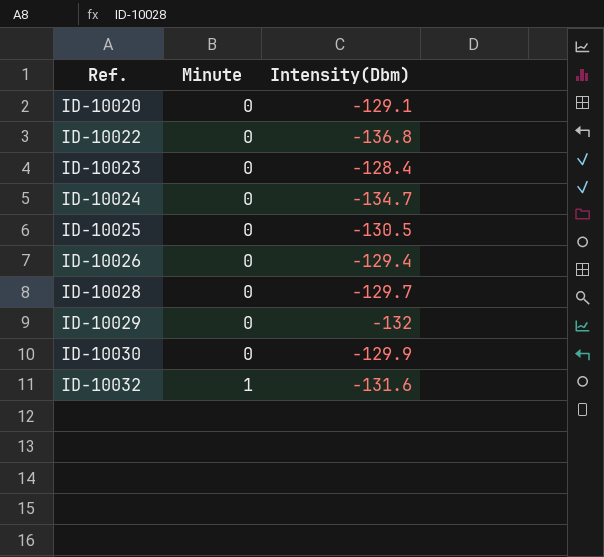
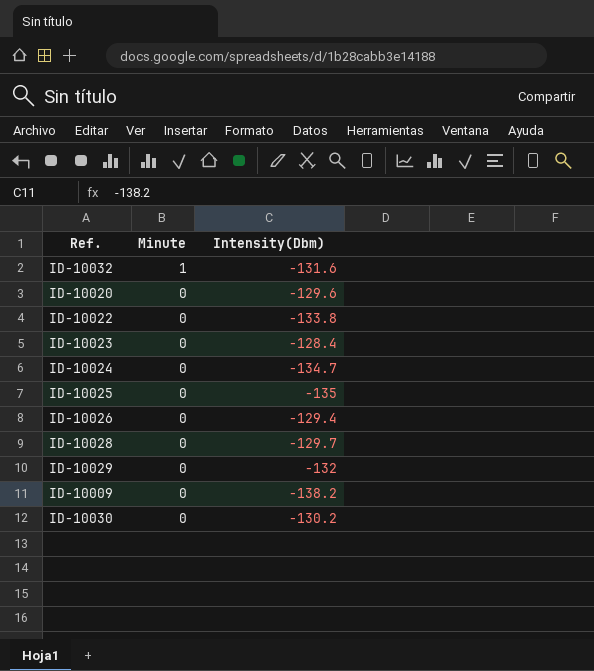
row order: Ref. ascending -> Minute descending
ID-10020 | Intensity(Dbm): -129.1 -> -129.6
ID-10022 | Intensity(Dbm): -136.8 -> -133.8
ID-10025 | Intensity(Dbm): -130.5 -> -135
row ID-10009: none -> 0 | -138.2
ID-10030 | Intensity(Dbm): -129.9 -> -130.2

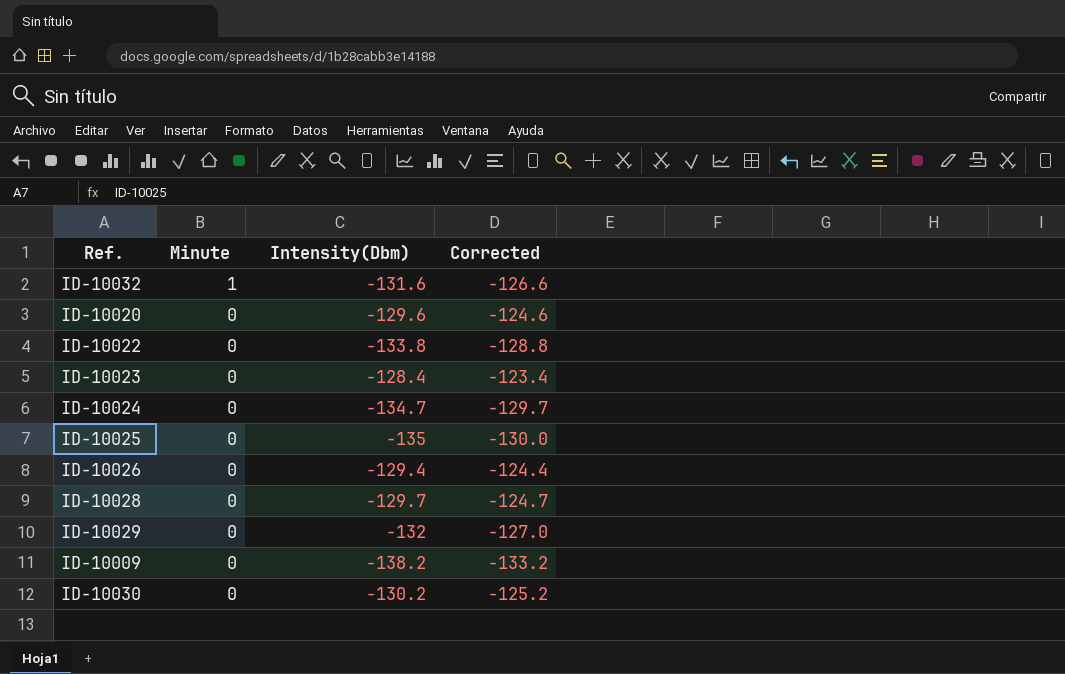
column Corrected | formula: none -> [Intensity(Dbm)] + 5

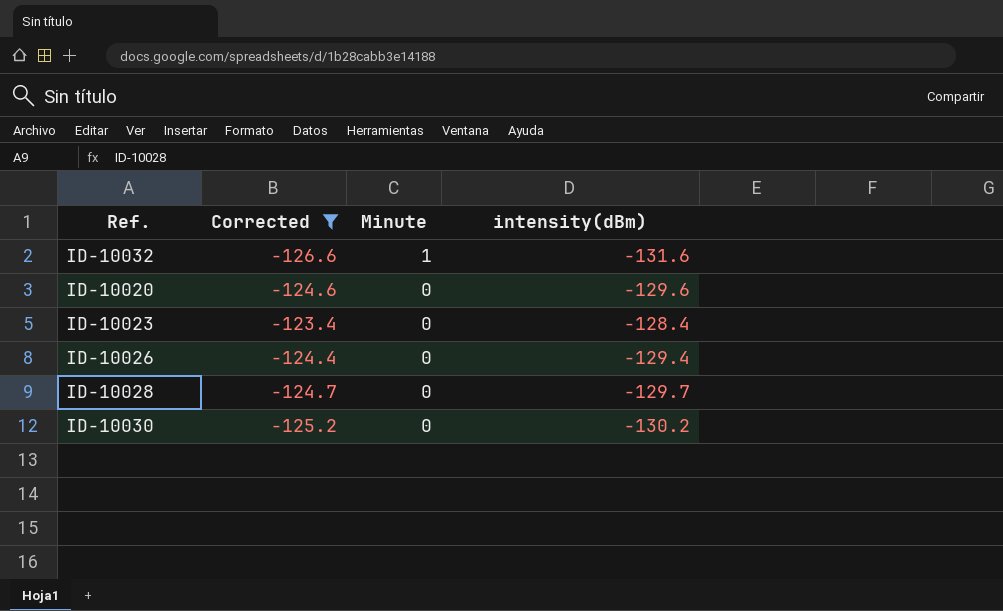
filter: none -> Corrected >= -126.6
column Corrected | position: 4 -> 2
column name: Intensity(Dbm) -> intensity(dBm)

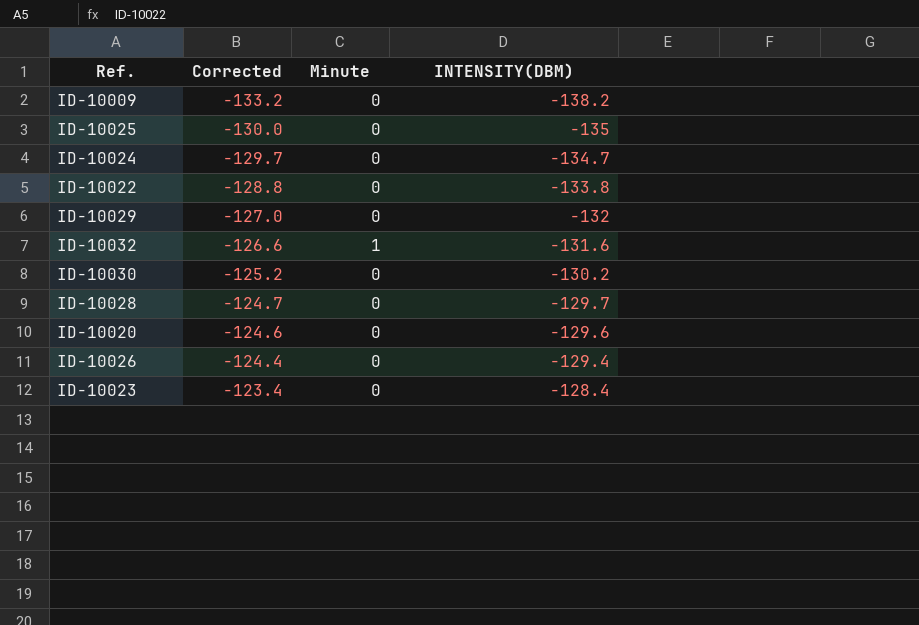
filter: Corrected >= -126.6 -> none
row order: Minute descending -> Corrected ascending
column name: intensity(dBm) -> INTENSITY(DBM)

